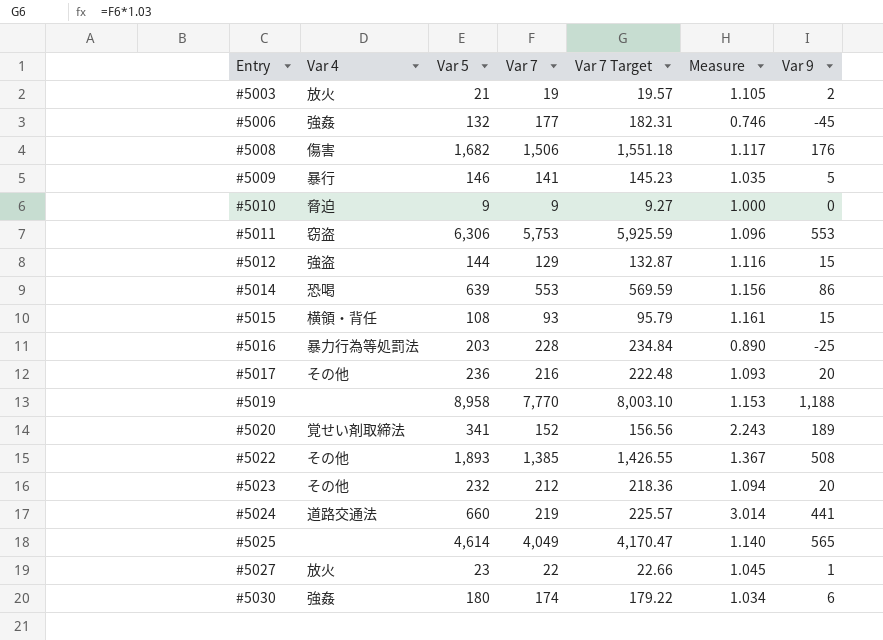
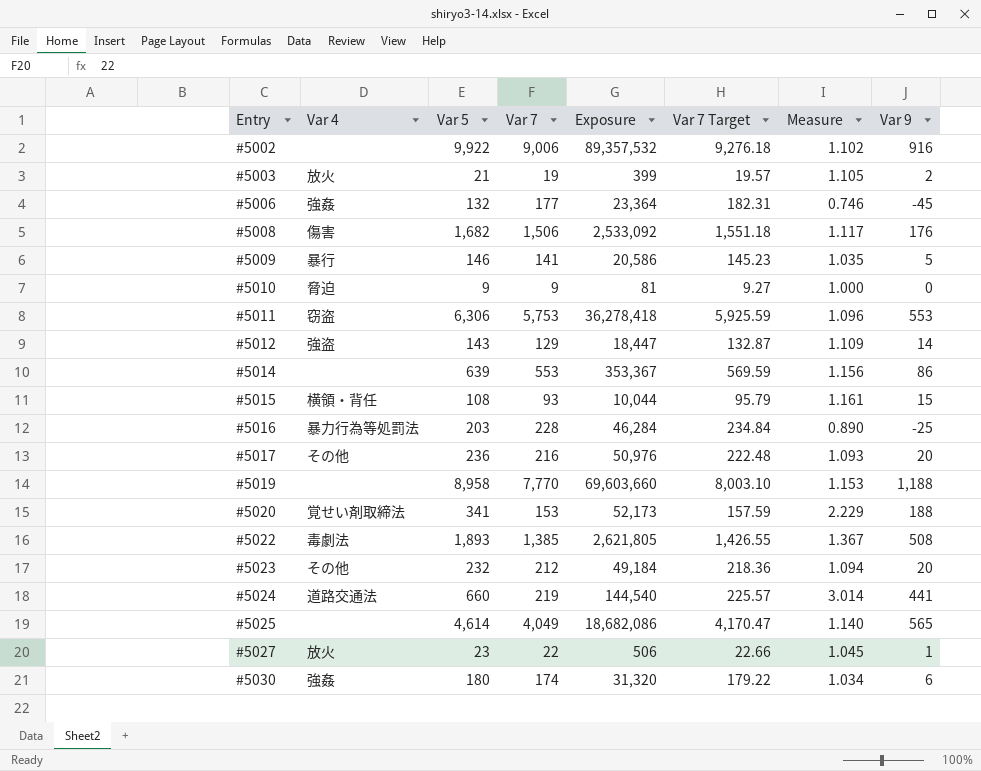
column Exposure | formula: none -> [Var 5] * [Var 7]
row #5002: none -> none | 9,922 | 9,006 | 89,357,532 | 9,276.18 | 1.102 | 916
#5012 | Var 5: 144 -> 143
#5012 | Measure: 1.116 -> 1.109
#5012 | Var 9: 15 -> 14
#5014 | Var 4: 恐喝 -> none
#5020 | Var 7: 152 -> 153
#5020 | Var 7 Target: 156.56 -> 157.59
#5020 | Measure: 2.243 -> 2.229
#5020 | Var 9: 189 -> 188
#5022 | Var 4: その他 -> 毒劇法

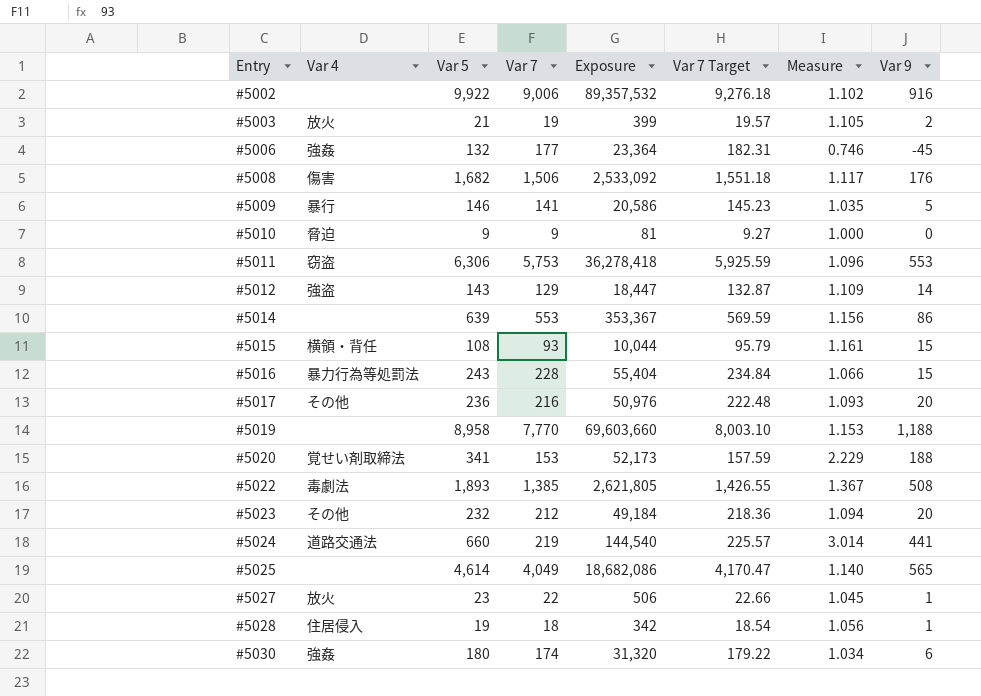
#5016 | Var 5: 203 -> 243
#5016 | Exposure: 46,284 -> 55,404
#5016 | Measure: 0.890 -> 1.066
#5016 | Var 9: -25 -> 15
row #5028: none -> 住居侵入 | 19 | 18 | 342 | 18.54 | 1.056 | 1

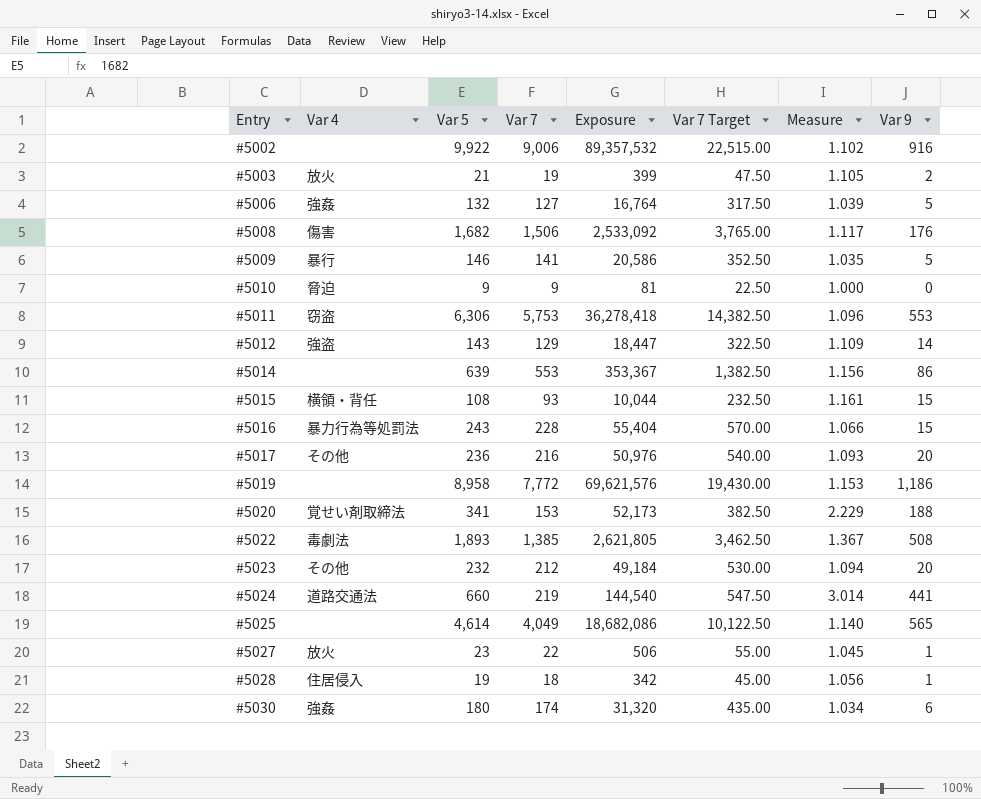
column Var 7 Target | formula: [Var 7] * 1.03 -> [Var 7] * 2.5
#5006 | Var 7: 177 -> 127
#5006 | Exposure: 23,364 -> 16,764
#5006 | Measure: 0.746 -> 1.039
#5006 | Var 9: -45 -> 5
#5019 | Var 7: 7,770 -> 7,772
#5019 | Exposure: 69,603,660 -> 69,621,576
#5019 | Var 9: 1,188 -> 1,186

